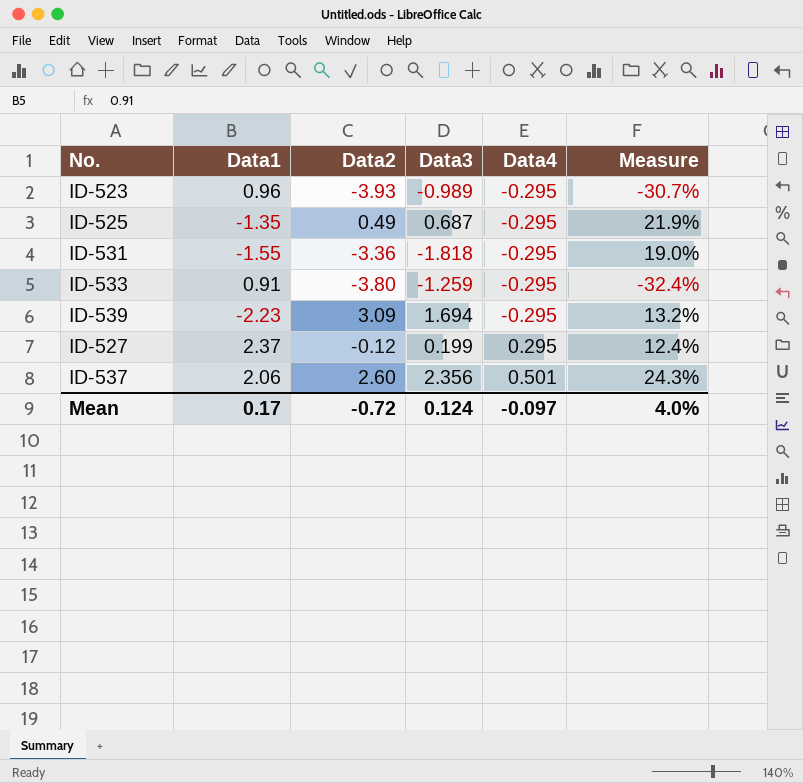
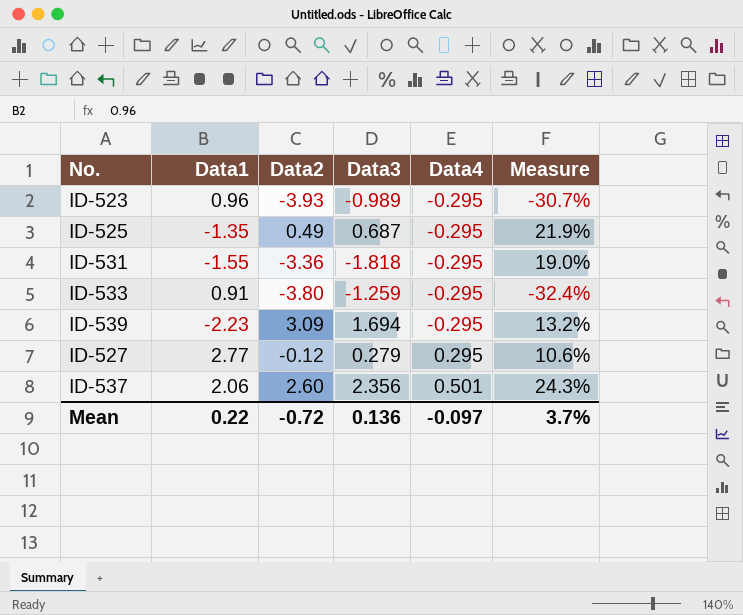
ID-527 | Data1: 2.37 -> 2.77
ID-527 | Data3: 0.199 -> 0.279
ID-527 | Measure: 12.4% -> 10.6%
Mean | Data1: 0.17 -> 0.22
Mean | Data3: 0.124 -> 0.136
Mean | Measure: 4.0% -> 3.7%

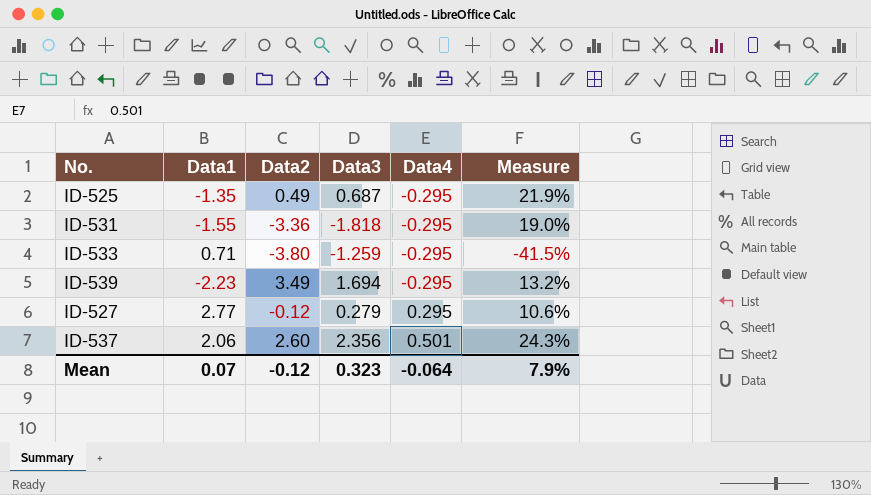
row ID-523: 0.96 | -3.93 | -0.989 | -0.295 | -30.7% -> none
ID-533 | Data1: 0.91 -> 0.71
ID-533 | Measure: -32.4% -> -41.5%
ID-539 | Data2: 3.09 -> 3.49
Mean | Data1: 0.22 -> 0.07
Mean | Data2: -0.72 -> -0.12
Mean | Data3: 0.136 -> 0.323
Mean | Data4: -0.097 -> -0.064
Mean | Measure: 3.7% -> 7.9%

